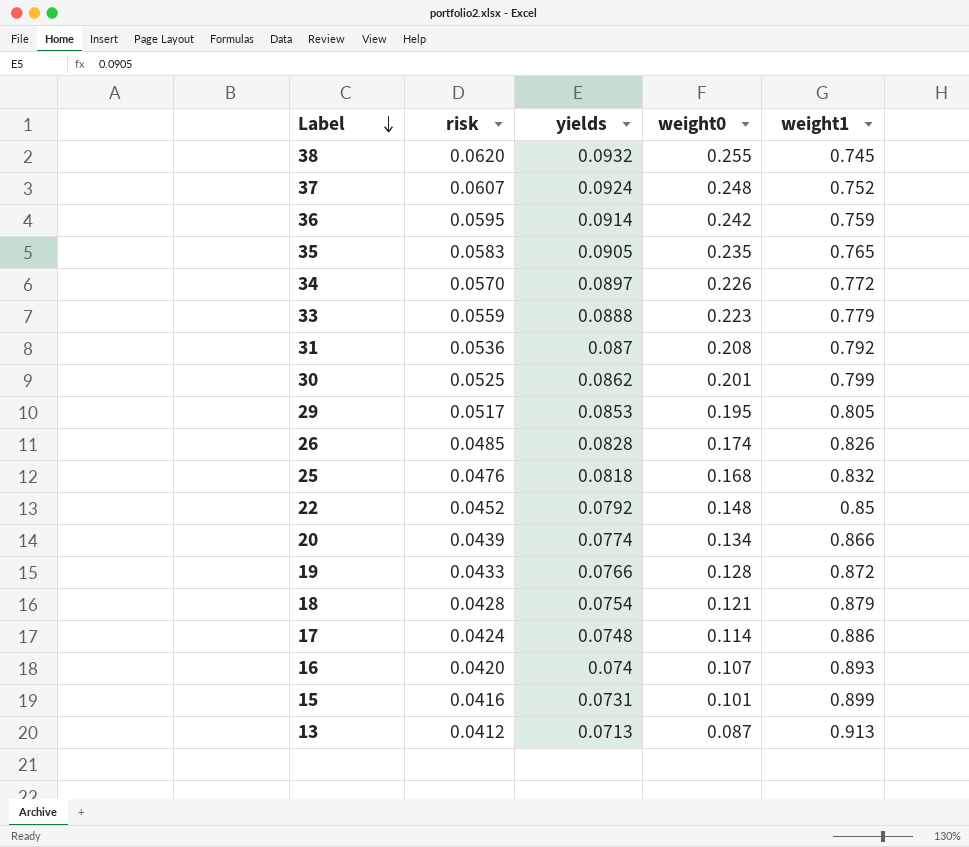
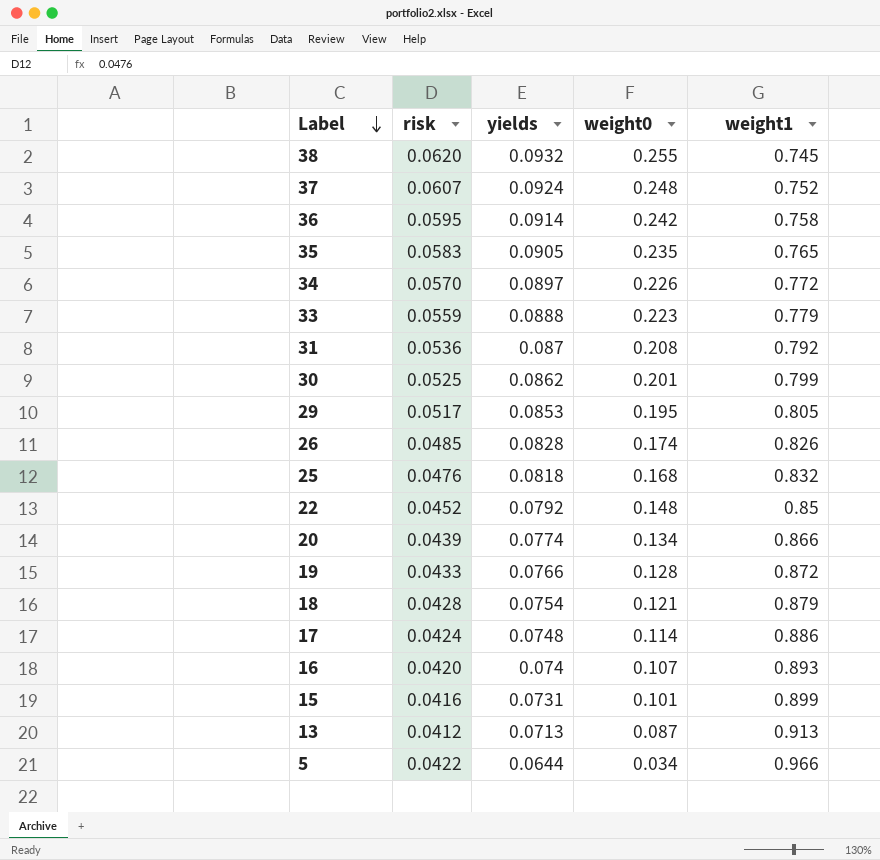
36 | weight1: 0.759 -> 0.758
row 5: none -> 0.0422 | 0.0644 | 0.034 | 0.966

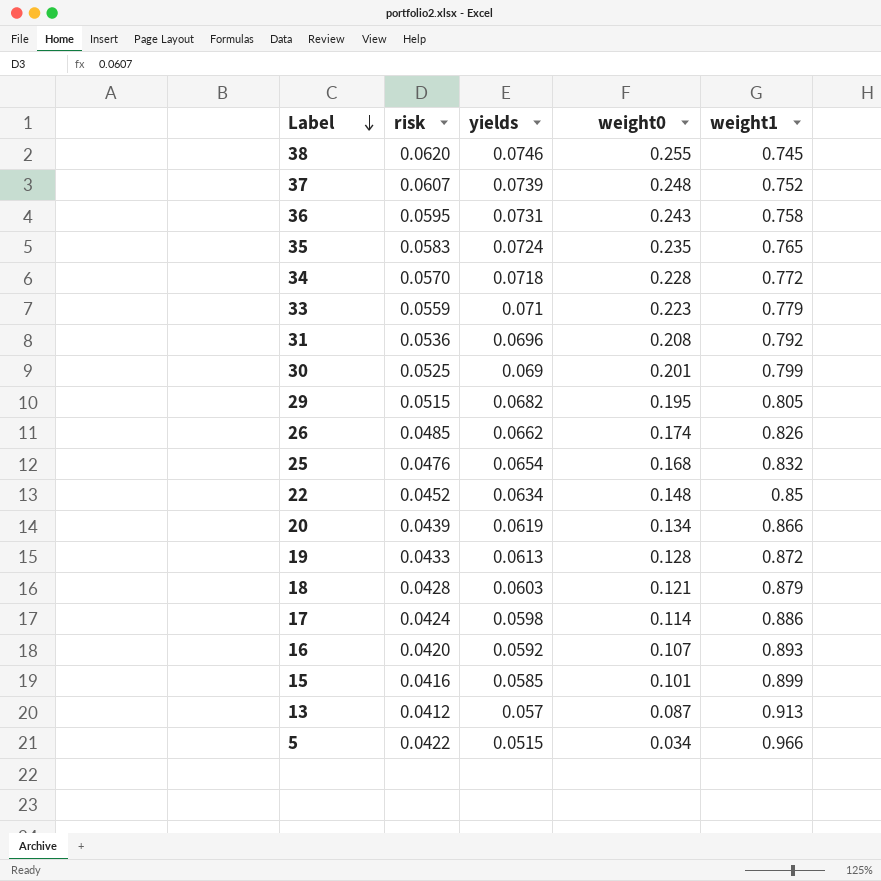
38 | yields: 0.0932 -> 0.0746
37 | yields: 0.0924 -> 0.0739
36 | yields: 0.0914 -> 0.0731
36 | weight0: 0.242 -> 0.243
35 | yields: 0.0905 -> 0.0724
34 | yields: 0.0897 -> 0.0718
34 | weight0: 0.226 -> 0.228
33 | yields: 0.0888 -> 0.071
31 | yields: 0.087 -> 0.0696
30 | yields: 0.0862 -> 0.069
29 | risk: 0.0517 -> 0.0515
29 | yields: 0.0853 -> 0.0682
26 | yields: 0.0828 -> 0.0662
25 | yields: 0.0818 -> 0.0654
22 | yields: 0.0792 -> 0.0634
20 | yields: 0.0774 -> 0.0619
19 | yields: 0.0766 -> 0.0613
18 | yields: 0.0754 -> 0.0603
17 | yields: 0.0748 -> 0.0598
16 | yields: 0.074 -> 0.0592
15 | yields: 0.0731 -> 0.0585
13 | yields: 0.0713 -> 0.057
5 | yields: 0.0644 -> 0.0515

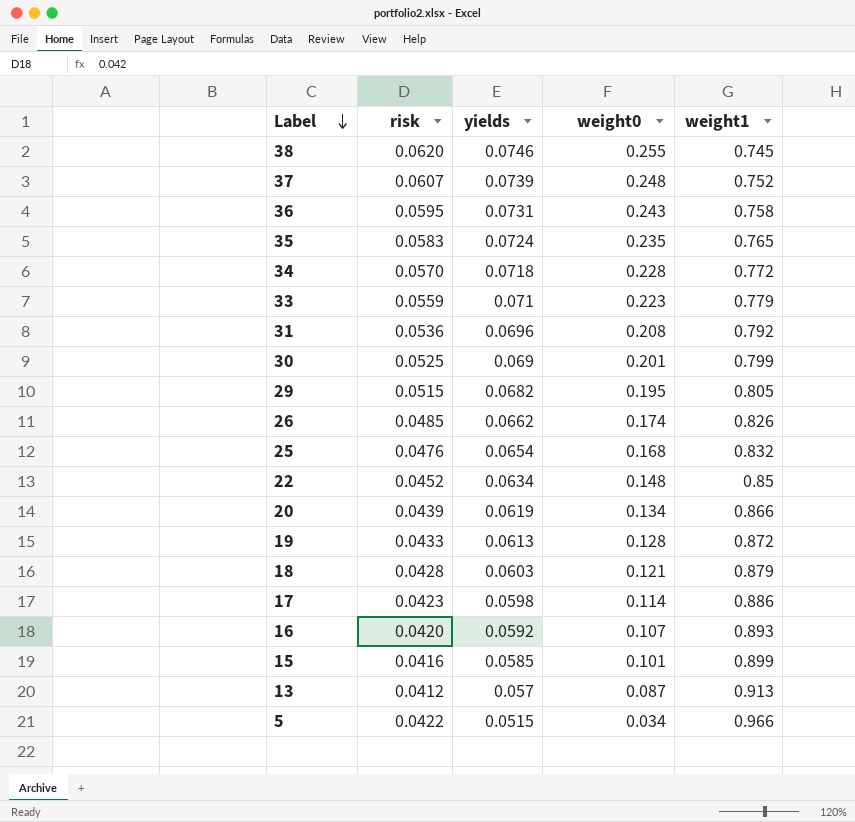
17 | risk: 0.0424 -> 0.0423

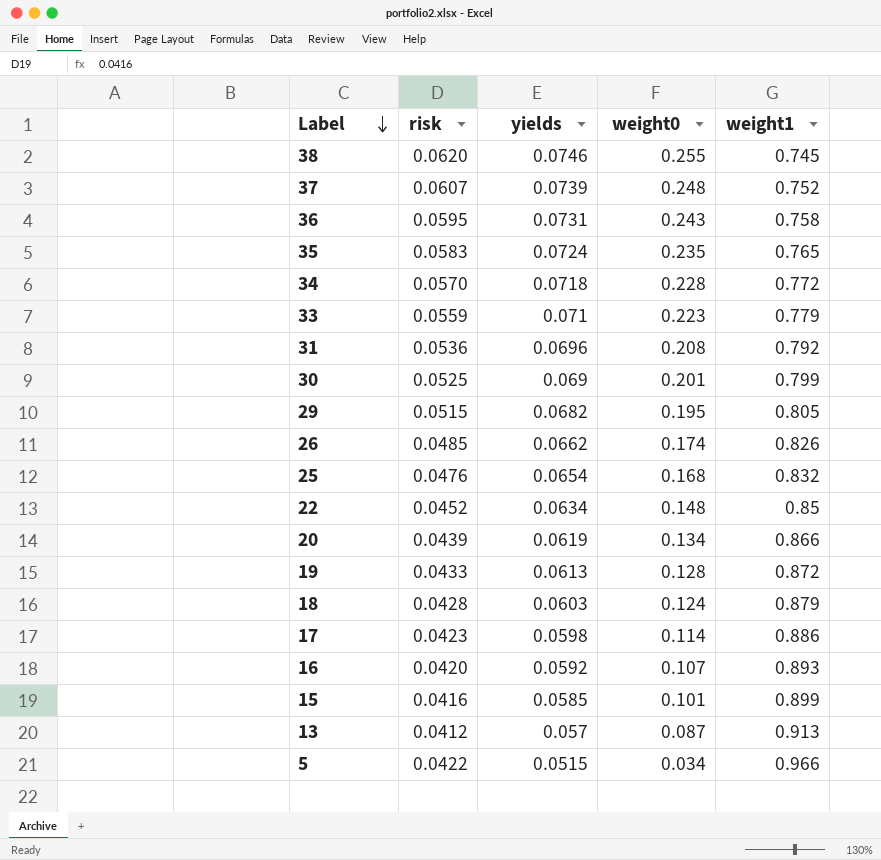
18 | weight0: 0.121 -> 0.124

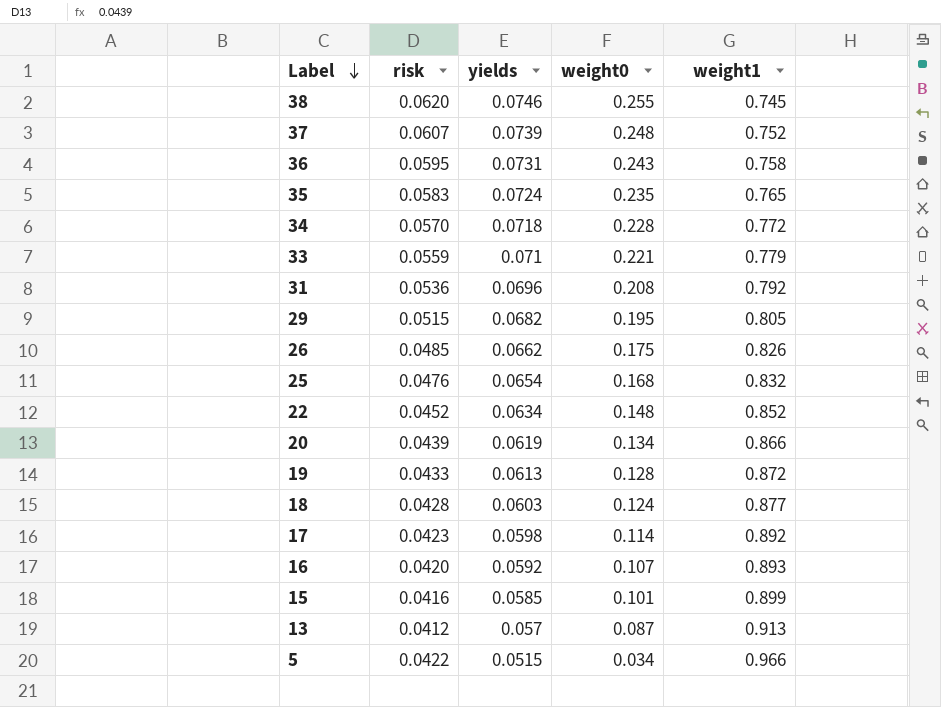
row 30: 0.0525 | 0.069 | 0.201 | 0.799 -> none
33 | weight0: 0.223 -> 0.221
26 | weight0: 0.174 -> 0.175
22 | weight1: 0.85 -> 0.852
18 | weight1: 0.879 -> 0.877
17 | weight1: 0.886 -> 0.892

